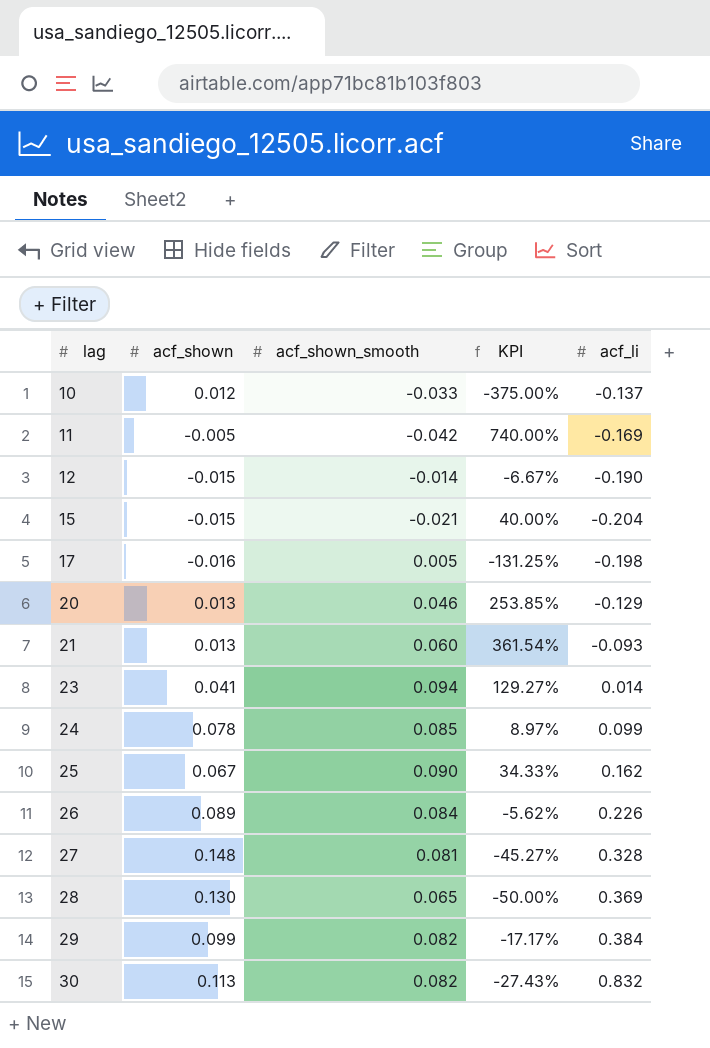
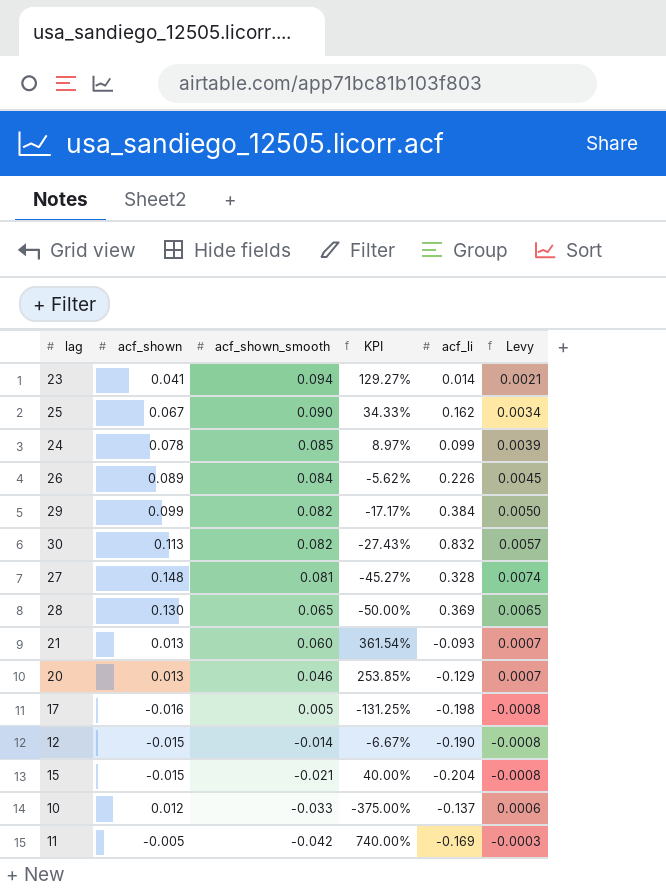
row order: lag ascending -> acf_shown_smooth descending
column Levy | formula: none -> [acf_shown] * 0.05

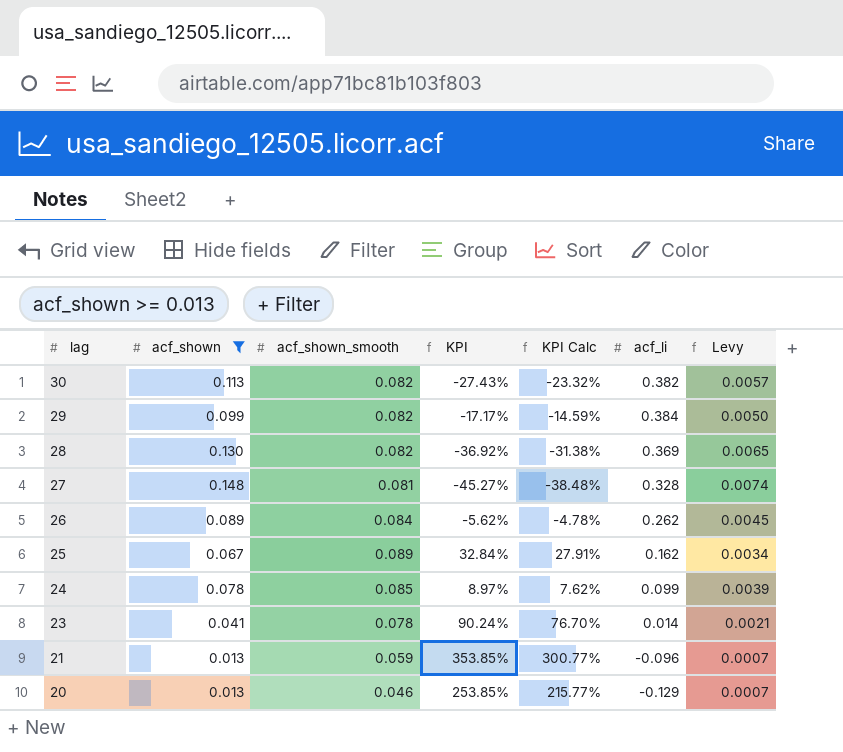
filter: none -> acf_shown >= 0.013
row order: acf_shown_smooth descending -> lag descending
column KPI Calc | formula: none -> [KPI] * 0.85
30 | acf_li: 0.832 -> 0.382
28 | acf_shown_smooth: 0.065 -> 0.082
28 | KPI: -50.00% -> -36.92%
26 | acf_li: 0.226 -> 0.262
25 | acf_shown_smooth: 0.090 -> 0.089
25 | KPI: 34.33% -> 32.84%
23 | acf_shown_smooth: 0.094 -> 0.078
23 | KPI: 129.27% -> 90.24%
21 | acf_shown_smooth: 0.060 -> 0.059
21 | KPI: 361.54% -> 353.85%
21 | acf_li: -0.093 -> -0.096

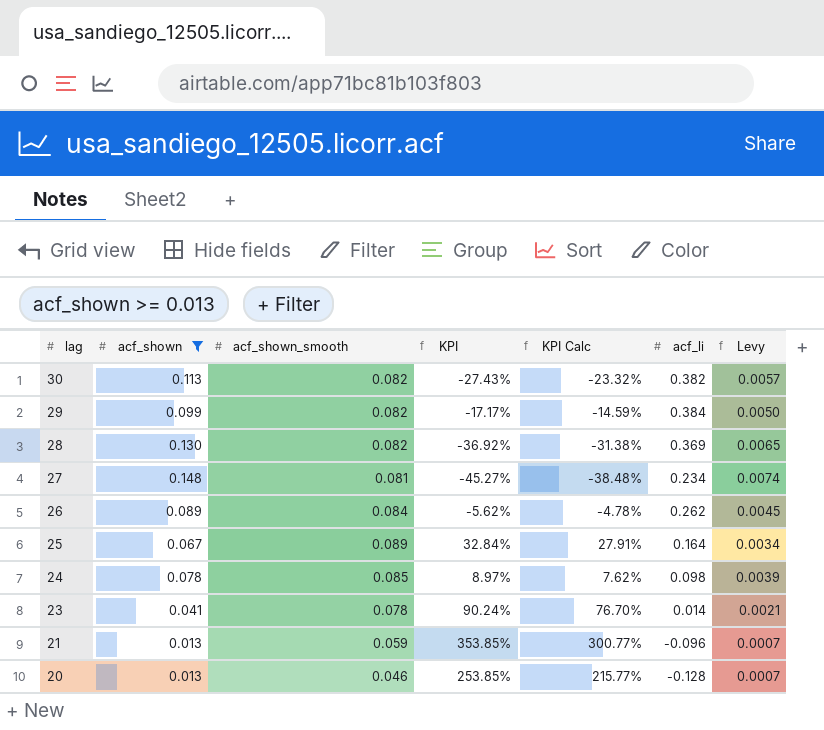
27 | acf_li: 0.328 -> 0.234
25 | acf_li: 0.162 -> 0.164
24 | acf_li: 0.099 -> 0.098
20 | acf_li: -0.129 -> -0.128

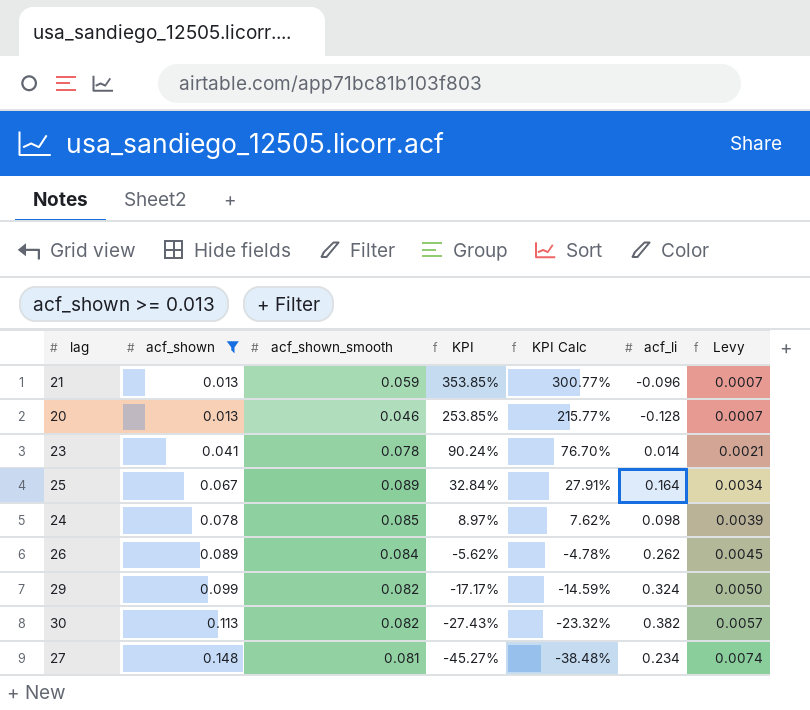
row order: lag descending -> acf_shown ascending
row 28: 0.130 | 0.082 | -36.92% | -31.38% | 0.369 | 0.0065 -> none
29 | acf_li: 0.384 -> 0.324

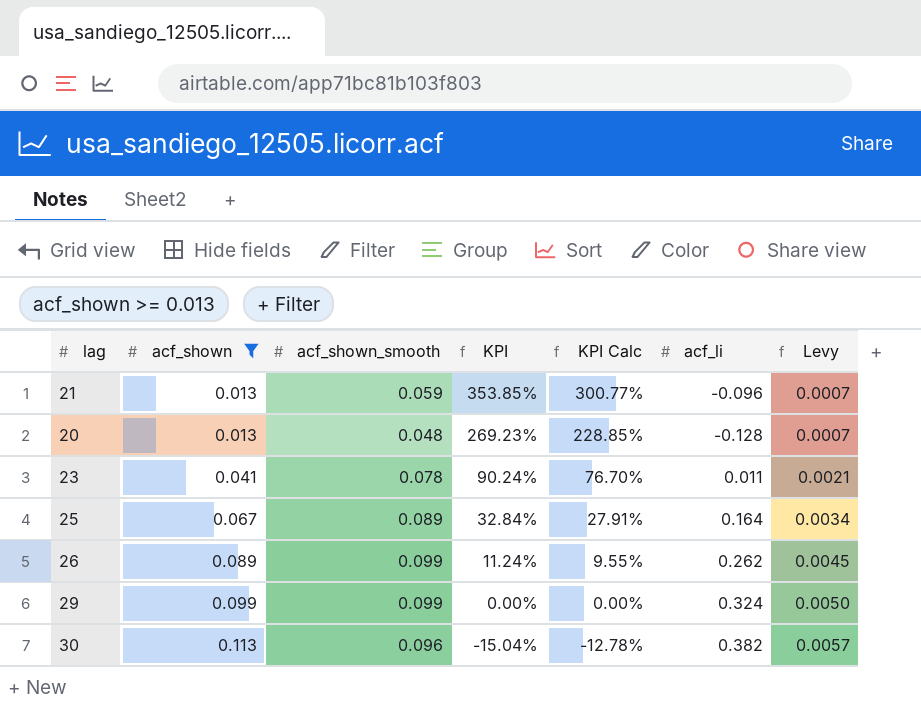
row 24: 0.078 | 0.085 | 8.97% | 7.62% | 0.098 | 0.0039 -> none
row 27: 0.148 | 0.081 | -45.27% | -38.48% | 0.234 | 0.0074 -> none
20 | acf_shown_smooth: 0.046 -> 0.048
20 | KPI: 253.85% -> 269.23%
20 | KPI Calc: 215.77% -> 228.85%
23 | acf_li: 0.014 -> 0.011
26 | acf_shown_smooth: 0.084 -> 0.099
26 | KPI: -5.62% -> 11.24%
26 | KPI Calc: -4.78% -> 9.55%
29 | acf_shown_smooth: 0.082 -> 0.099
29 | KPI: -17.17% -> 0.00%
29 | KPI Calc: -14.59% -> 0.00%
30 | acf_shown_smooth: 0.082 -> 0.096
30 | KPI: -27.43% -> -15.04%
30 | KPI Calc: -23.32% -> -12.78%

